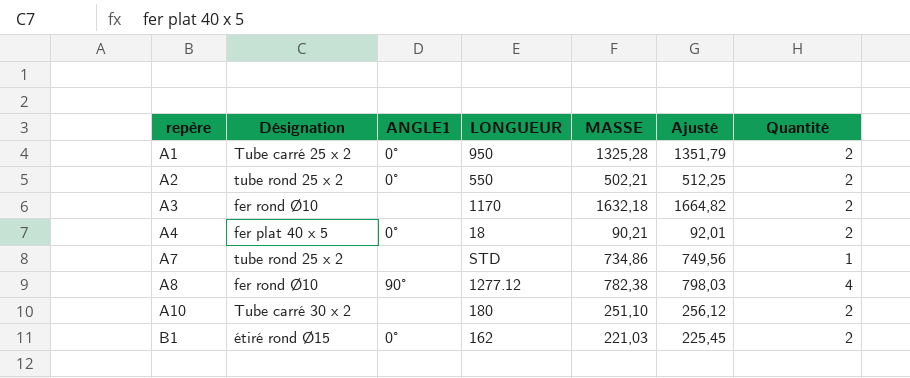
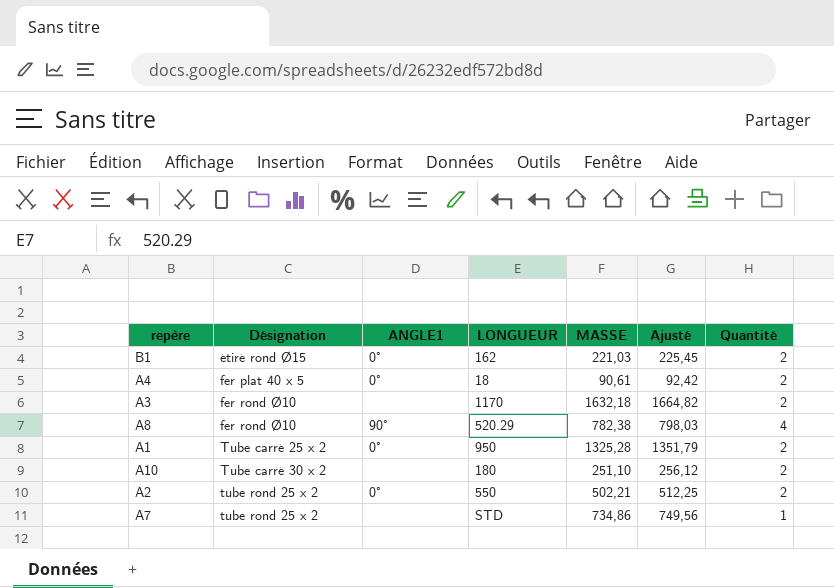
row order: repère ascending -> Désignation ascending
A4 | MASSE: 90,21 -> 90,61
A4 | Ajusté: 92,01 -> 92,42
A8 | LONGUEUR: 1277.12 -> 520.29

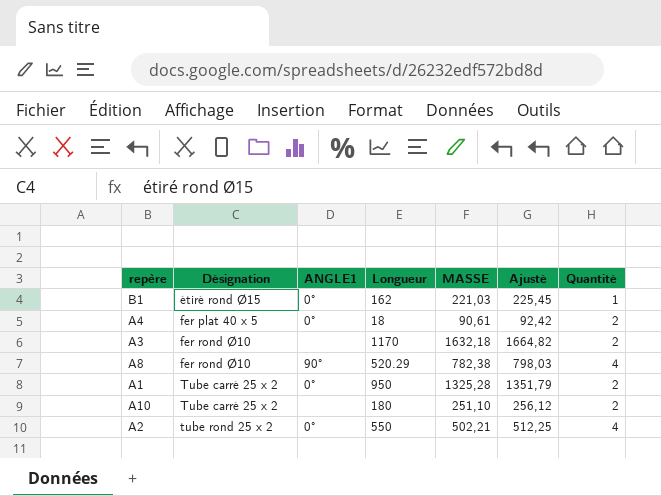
column name: LONGUEUR -> Longueur
row A7: tube rond 25 x 2 | none | STD | 734,86 | 749,56 | 1 -> none
B1 | Quantité: 2 -> 1
A10 | Désignation: Tube carré 30 x 2 -> Tube carré 25 x 2
A2 | Quantité: 2 -> 4

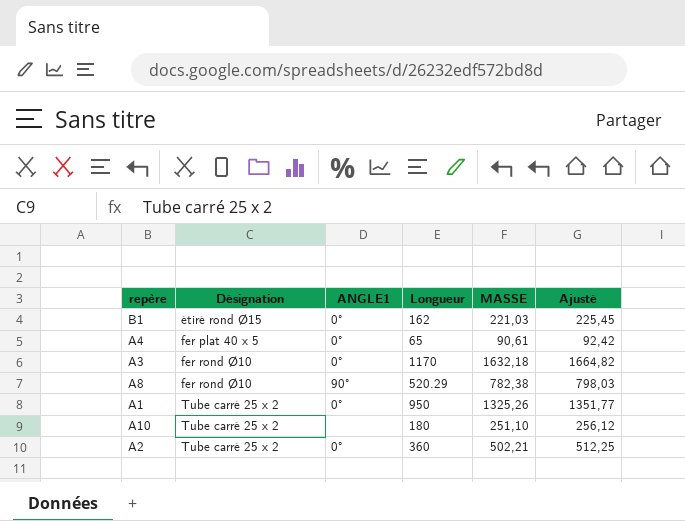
column Quantité | position: 7 -> none
A4 | Longueur: 18 -> 65
A3 | ANGLE1: none -> 0°
A1 | MASSE: 1325,28 -> 1325,26
A1 | Ajusté: 1351,79 -> 1351,77
A2 | Désignation: tube rond 25 x 2 -> Tube carré 25 x 2
A2 | Longueur: 550 -> 360

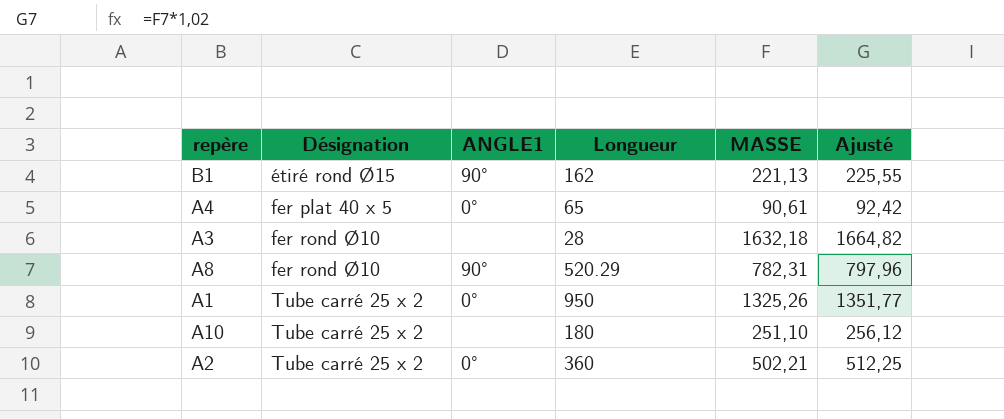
B1 | ANGLE1: 0° -> 90°
B1 | MASSE: 221,03 -> 221,13
B1 | Ajusté: 225,45 -> 225,55
A3 | ANGLE1: 0° -> none
A3 | Longueur: 1170 -> 28
A8 | MASSE: 782,38 -> 782,31
A8 | Ajusté: 798,03 -> 797,96

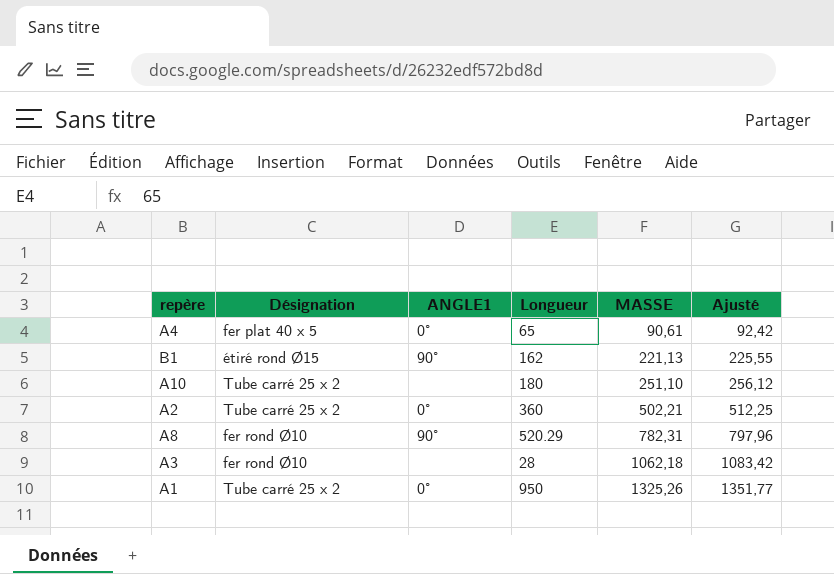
row order: Désignation ascending -> MASSE ascending
A3 | MASSE: 1632,18 -> 1062,18
A3 | Ajusté: 1664,82 -> 1083,42

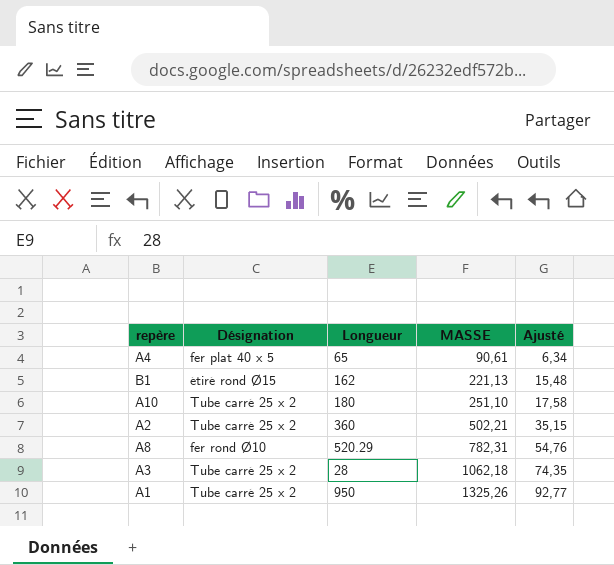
column ANGLE1 | position: 3 -> none
column Ajusté | formula: [MASSE] * 1,02 -> [MASSE] * 0,07
A3 | Désignation: fer rond Ø10 -> Tube carré 25 x 2

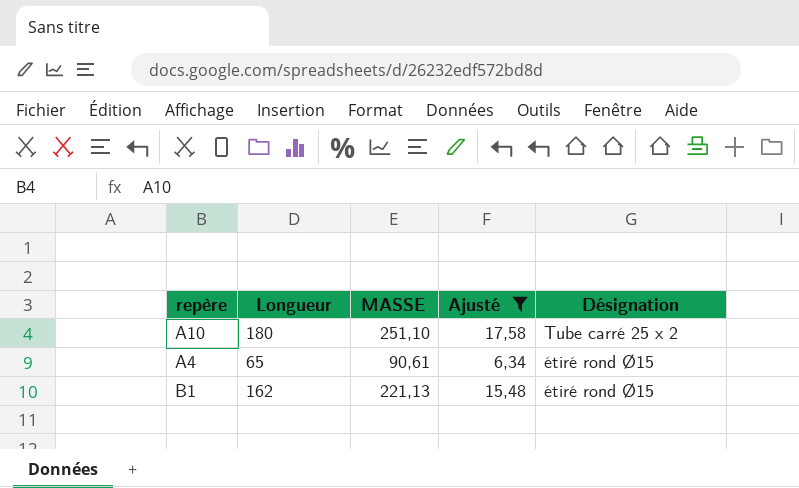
filter: none -> Ajusté <= 17,58
row order: MASSE ascending -> Désignation descending
column Désignation | position: 2 -> 5
A4 | Désignation: fer plat 40 x 5 -> étiré rond Ø15

